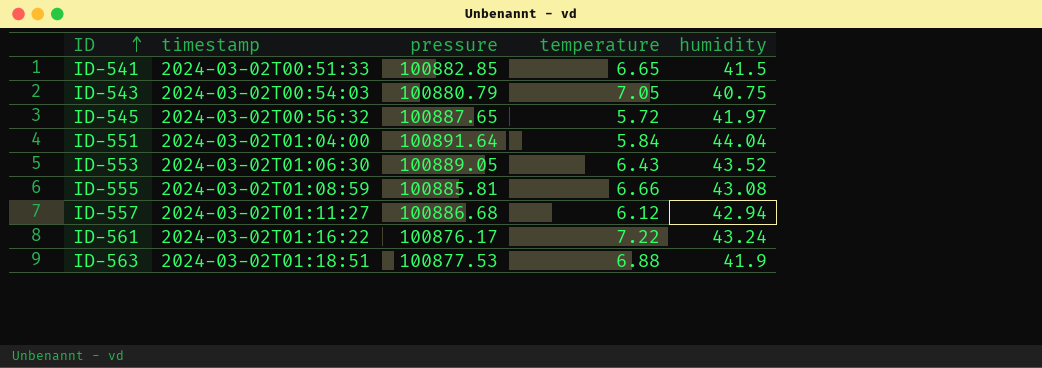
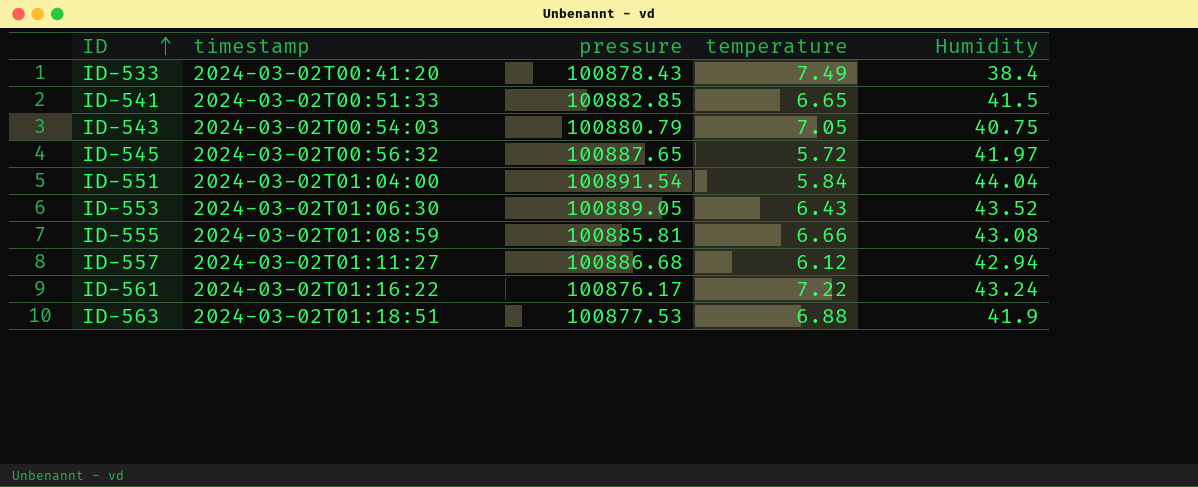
column name: humidity -> Humidity
row ID-533: none -> 2024-03-02T00:41:20 | 100878.43 | 7.49 | 38.4
ID-551 | pressure: 100891.64 -> 100891.54

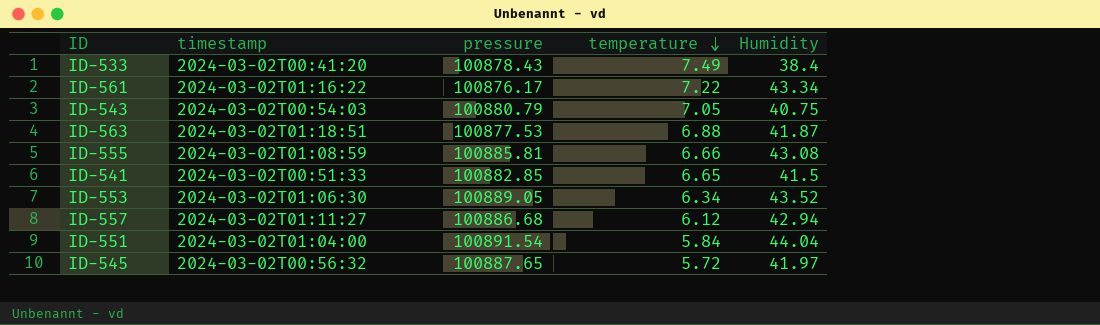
row order: ID ascending -> temperature descending
ID-561 | Humidity: 43.24 -> 43.34
ID-563 | Humidity: 41.9 -> 41.87
ID-553 | temperature: 6.43 -> 6.34

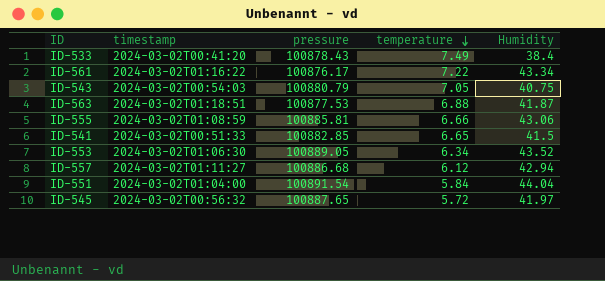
ID-555 | Humidity: 43.08 -> 43.06

